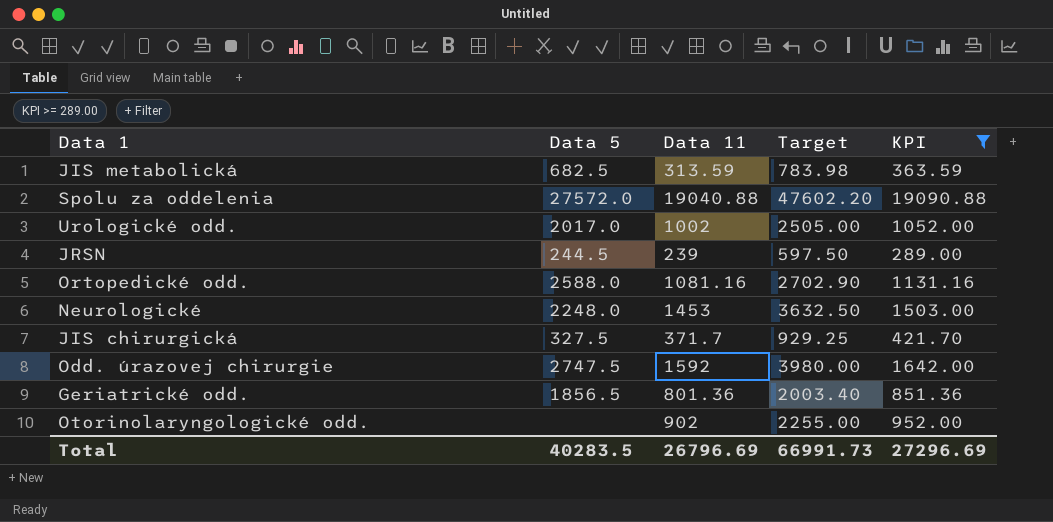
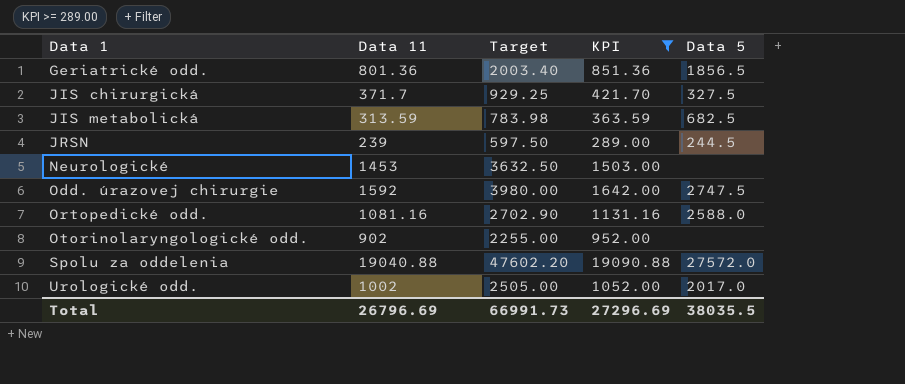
row order: none -> Data 1 ascending
column Data 5 | position: 2 -> 5
Neurologické | Data 5: 2248.0 -> none
Total | Data 5: 40283.5 -> 38035.5

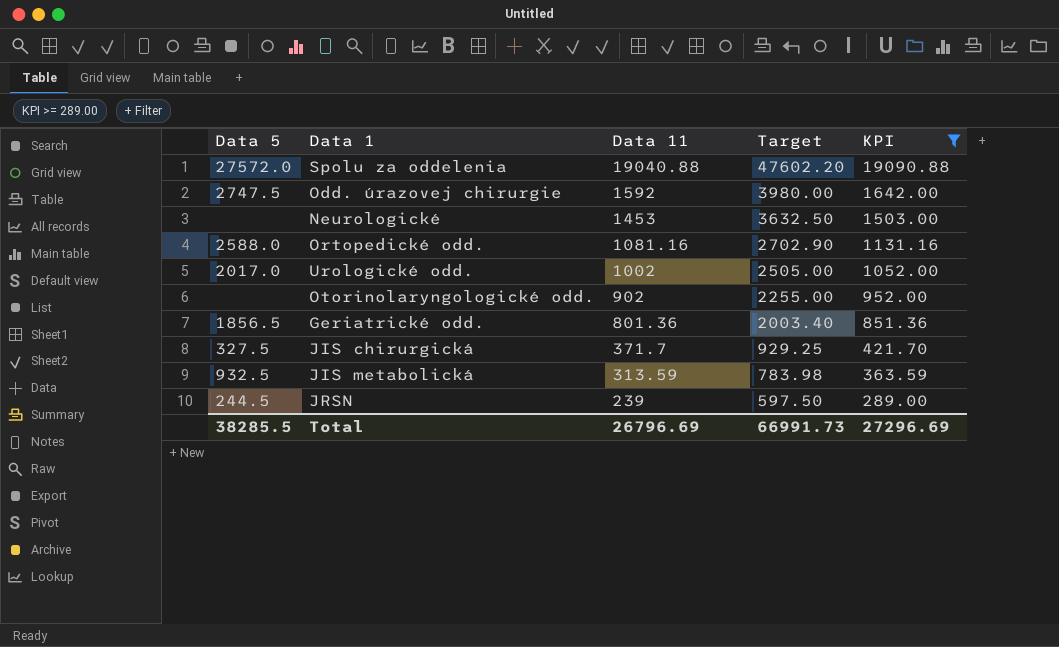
row order: Data 1 ascending -> Data 11 descending
column Data 5 | position: 5 -> 1
JIS metabolická | Data 5: 682.5 -> 932.5
Total | Data 5: 38035.5 -> 38285.5

